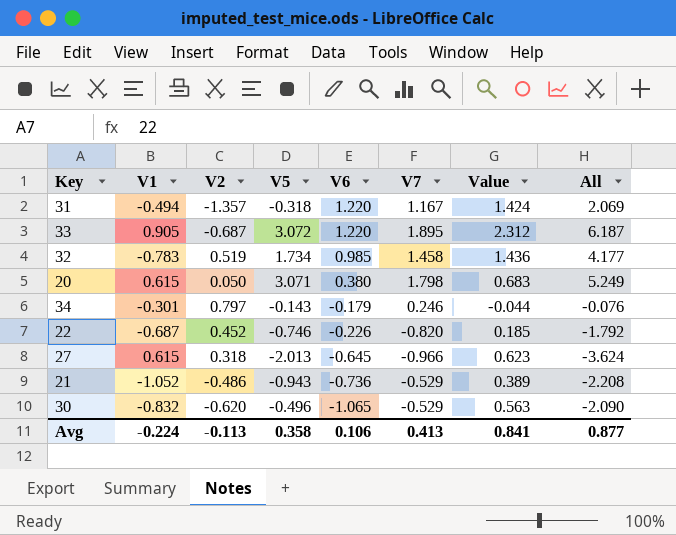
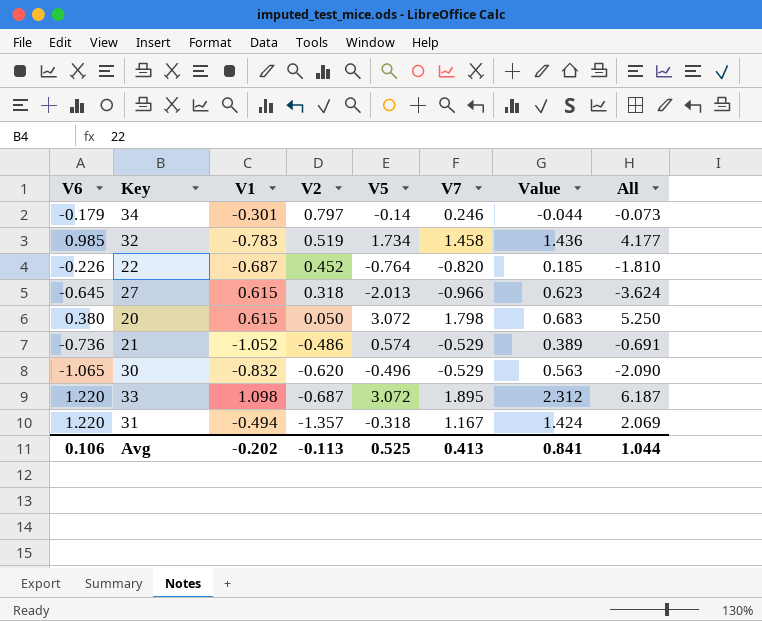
row order: V6 descending -> V2 descending
column V6 | position: 5 -> 1
34 | V5: -0.143 -> -0.14
34 | All: -0.076 -> -0.073
22 | V5: -0.746 -> -0.764
22 | All: -1.792 -> -1.810
20 | V5: 3.071 -> 3.072
20 | All: 5.249 -> 5.250
21 | V5: -0.943 -> 0.574
21 | All: -2.208 -> -0.691
33 | V1: 0.905 -> 1.098
Avg | V1: -0.224 -> -0.202
Avg | V5: 0.358 -> 0.525
Avg | All: 0.877 -> 1.044

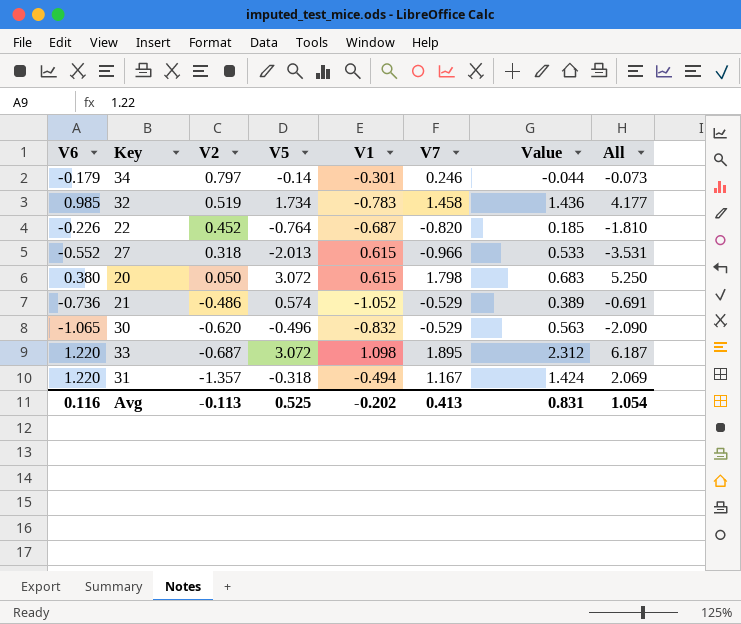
column V1 | position: 3 -> 5
27 | V6: -0.645 -> -0.552
27 | Value: 0.623 -> 0.533
27 | All: -3.624 -> -3.531
Avg | V6: 0.106 -> 0.116
Avg | Value: 0.841 -> 0.831
Avg | All: 1.044 -> 1.054

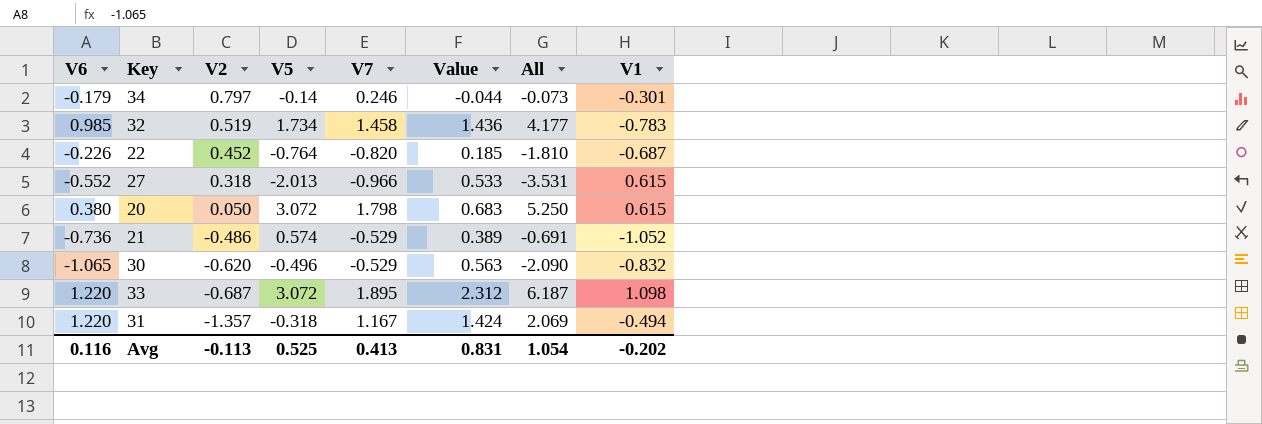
column V1 | position: 5 -> 8

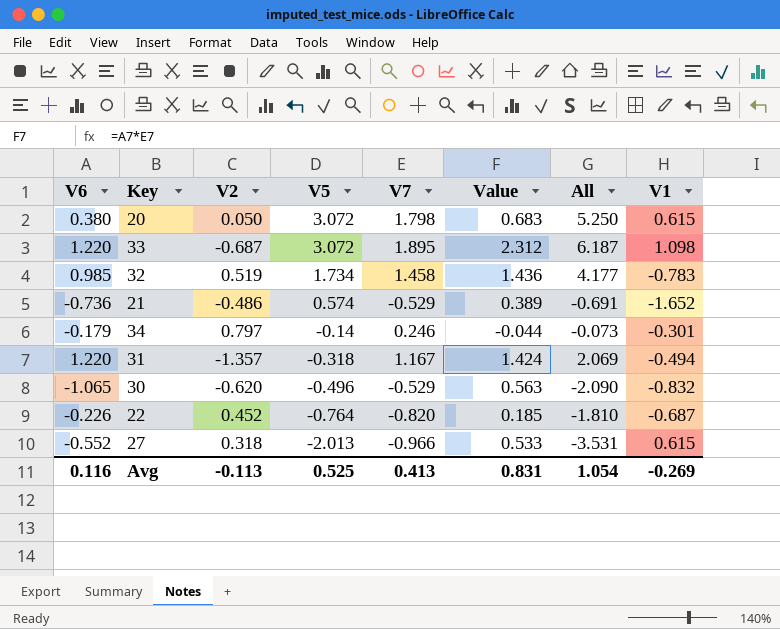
row order: V2 descending -> V5 descending
21 | V1: -1.052 -> -1.652
Avg | V1: -0.202 -> -0.269

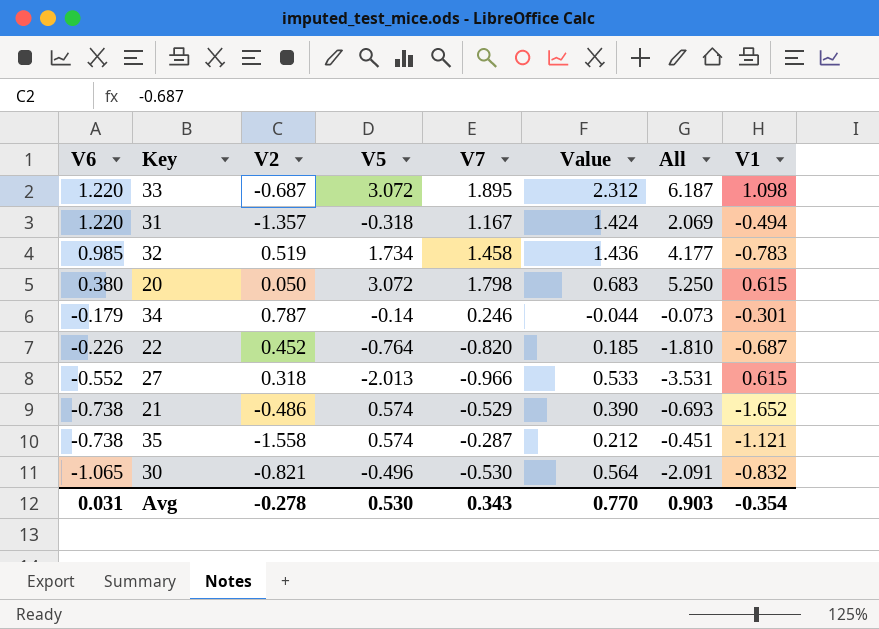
row order: V5 descending -> V6 descending
34 | V2: 0.797 -> 0.787
21 | V6: -0.736 -> -0.738
21 | Value: 0.389 -> 0.390
21 | All: -0.691 -> -0.693
row 35: none -> -0.738 | -1.558 | 0.574 | -0.287 | 0.212 | -0.451 | -1.121
30 | V2: -0.620 -> -0.821
30 | V7: -0.529 -> -0.530
30 | Value: 0.563 -> 0.564
30 | All: -2.090 -> -2.091
Avg | V6: 0.116 -> 0.031
Avg | V2: -0.113 -> -0.278
Avg | V5: 0.525 -> 0.530
Avg | V7: 0.413 -> 0.343
Avg | Value: 0.831 -> 0.770
Avg | All: 1.054 -> 0.903
Avg | V1: -0.269 -> -0.354

